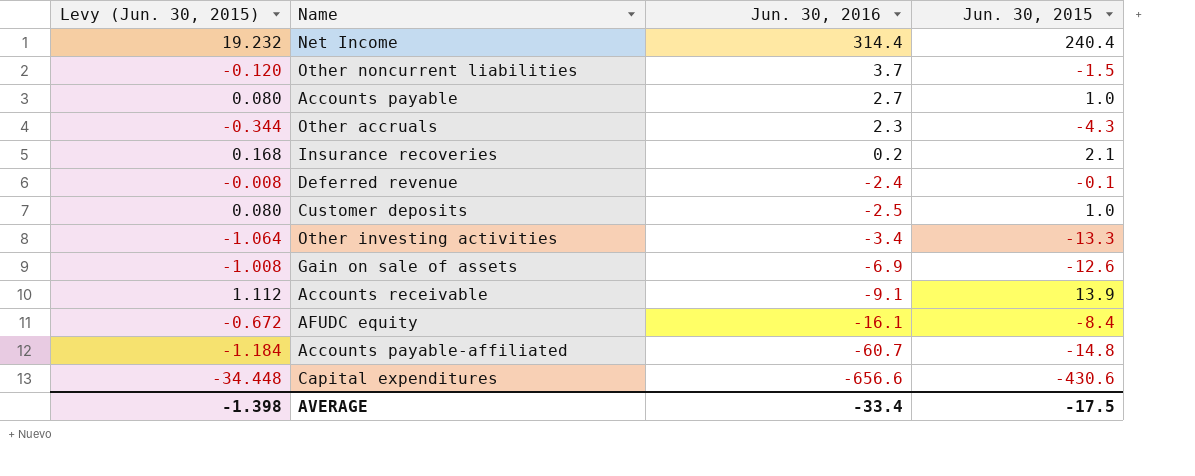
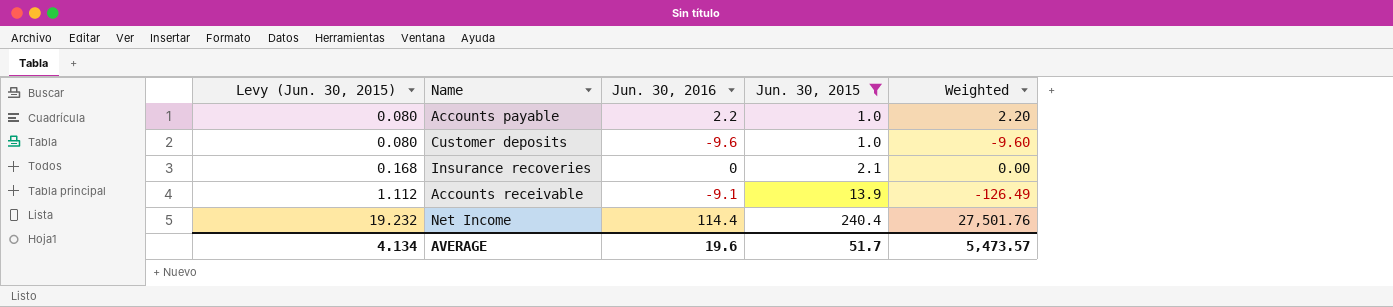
filter: none -> Jun. 30, 2015 >= 1.0
row order: Jun. 30, 2016 descending -> Levy (Jun. 30, 2015) ascending
column Weighted | formula: none -> [Jun. 30, 2016] * [Jun. 30, 2015]
Accounts payable | Jun. 30, 2016: 2.7 -> 2.2
Customer deposits | Jun. 30, 2016: -2.5 -> -9.6
Insurance recoveries | Jun. 30, 2016: 0.2 -> 0
Net Income | Jun. 30, 2016: 314.4 -> 114.4
AVERAGE | Levy (Jun. 30, 2015): -1.398 -> 4.134
AVERAGE | Jun. 30, 2016: -33.4 -> 19.6
AVERAGE | Jun. 30, 2015: -17.5 -> 51.7

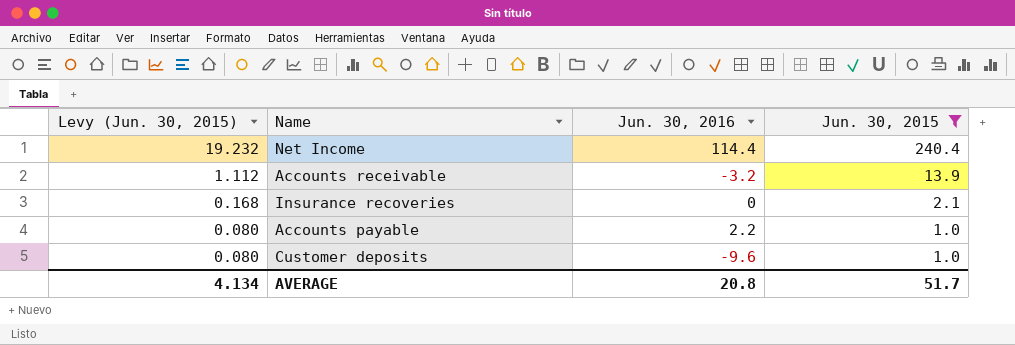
row order: Levy (Jun. 30, 2015) ascending -> Levy (Jun. 30, 2015) descending
column Weighted | formula: [Jun. 30, 2016] * [Jun. 30, 2015] -> none
Accounts receivable | Jun. 30, 2016: -9.1 -> -3.2
AVERAGE | Jun. 30, 2016: 19.6 -> 20.8

